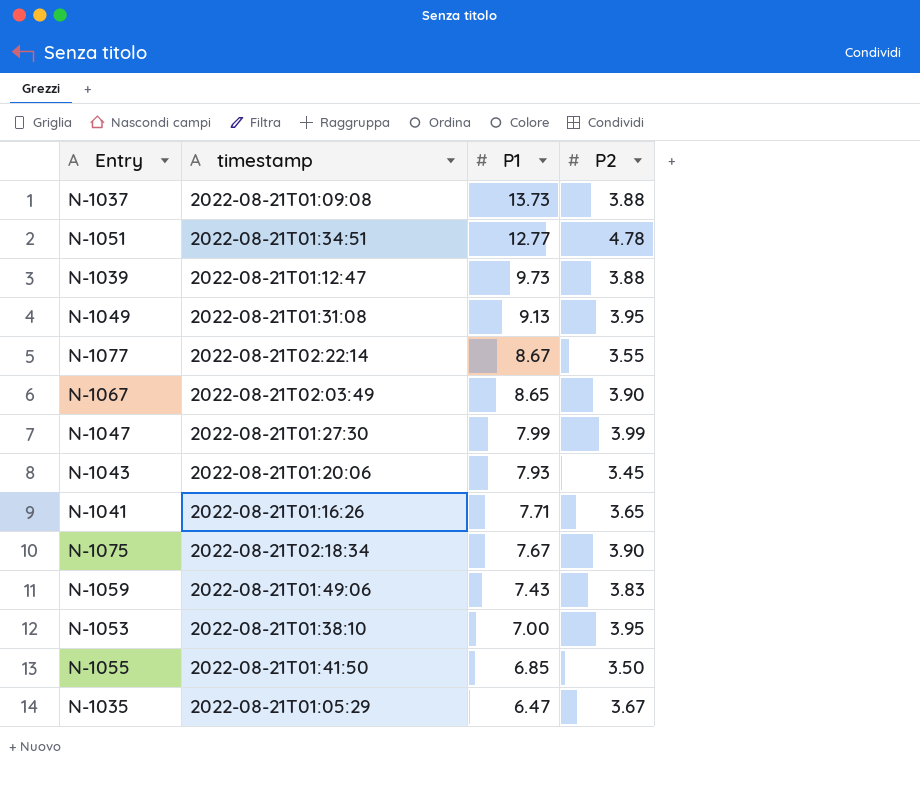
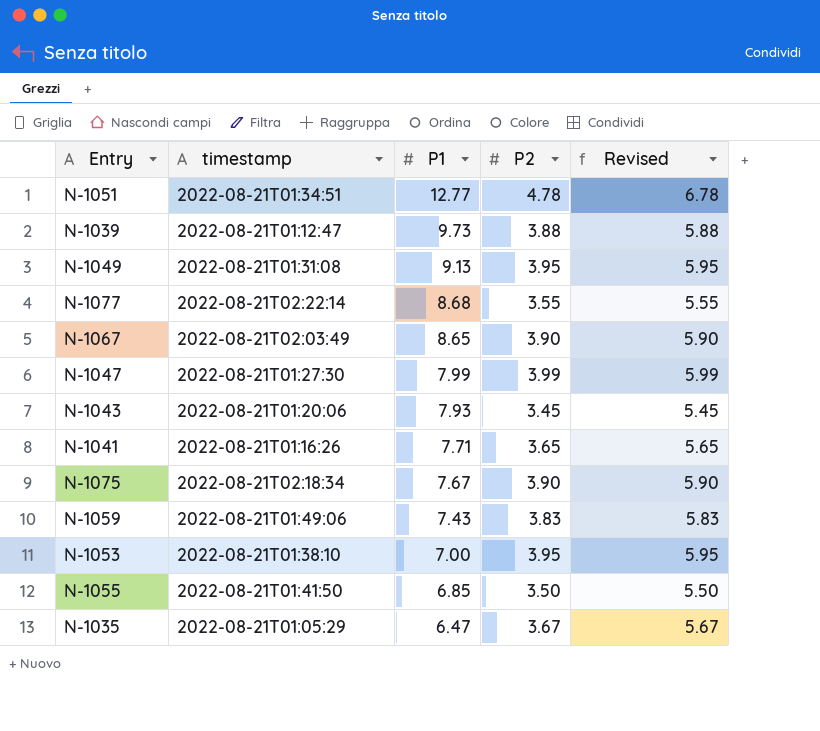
column Revised | formula: none -> [P2] + 2
row N-1037: 2022-08-21T01:09:08 | 13.73 | 3.88 -> none
N-1077 | P1: 8.67 -> 8.68

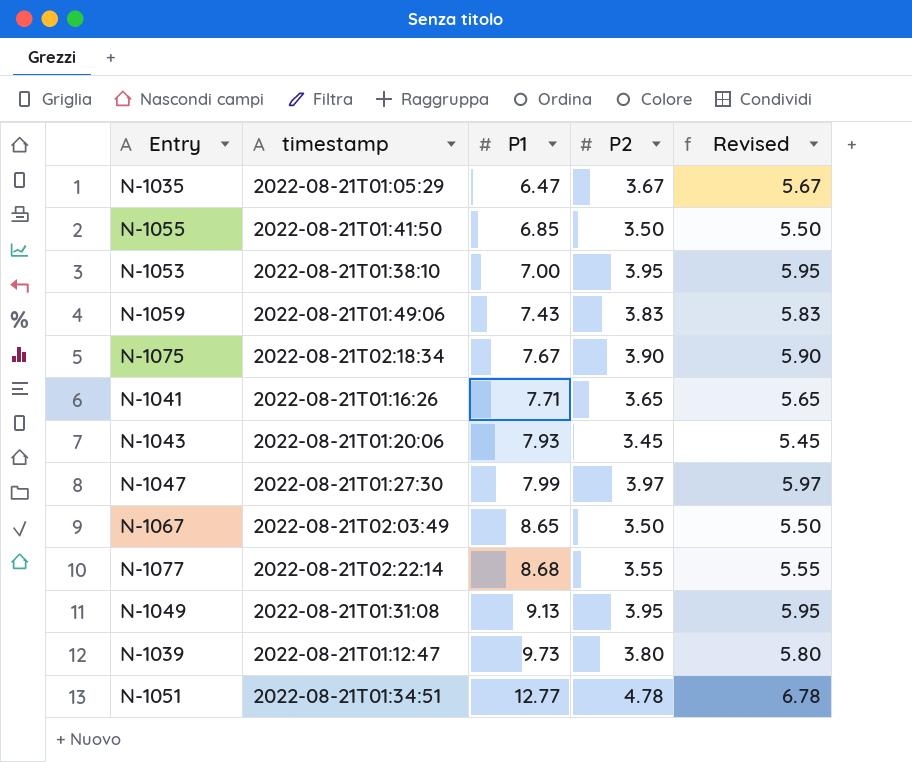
row order: P1 descending -> P1 ascending
N-1047 | P2: 3.99 -> 3.97
N-1047 | Revised: 5.99 -> 5.97
N-1067 | P2: 3.90 -> 3.50
N-1067 | Revised: 5.90 -> 5.50
N-1039 | P2: 3.88 -> 3.80
N-1039 | Revised: 5.88 -> 5.80

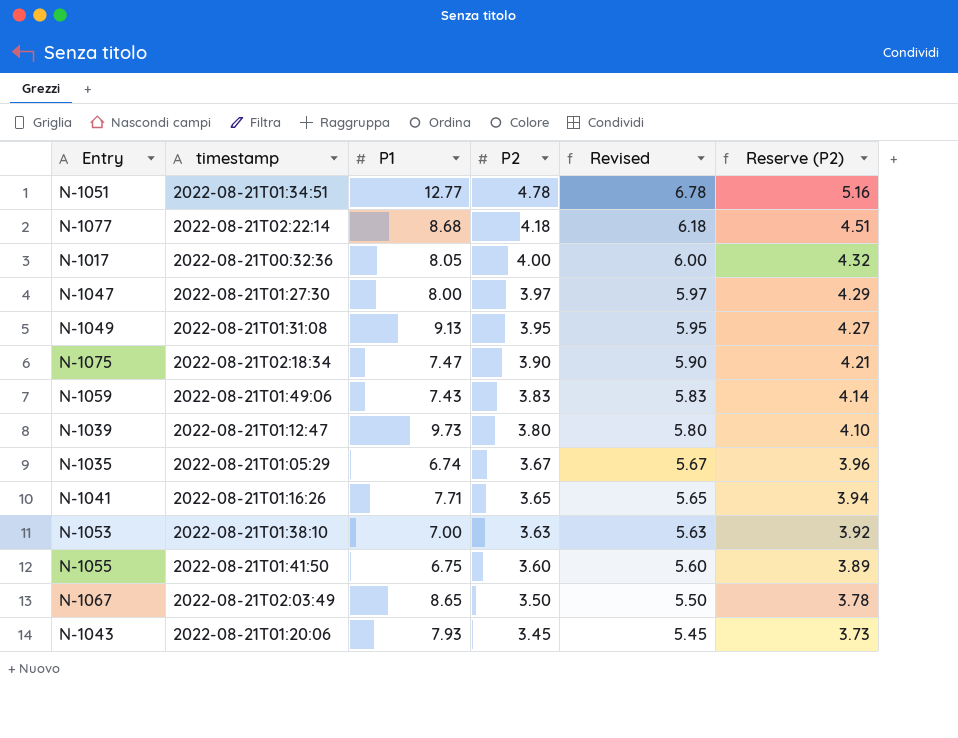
row order: P1 ascending -> P2 descending
column Reserve (P2) | formula: none -> [P2] * 1.08
N-1077 | P2: 3.55 -> 4.18
N-1077 | Revised: 5.55 -> 6.18
row N-1017: none -> 2022-08-21T00:32:36 | 8.05 | 4.00 | 6.00 | 4.32
N-1047 | P1: 7.99 -> 8.00
N-1075 | P1: 7.67 -> 7.47
N-1035 | P1: 6.47 -> 6.74
N-1053 | P2: 3.95 -> 3.63
N-1053 | Revised: 5.95 -> 5.63
N-1055 | P1: 6.85 -> 6.75
N-1055 | P2: 3.50 -> 3.60
N-1055 | Revised: 5.50 -> 5.60

